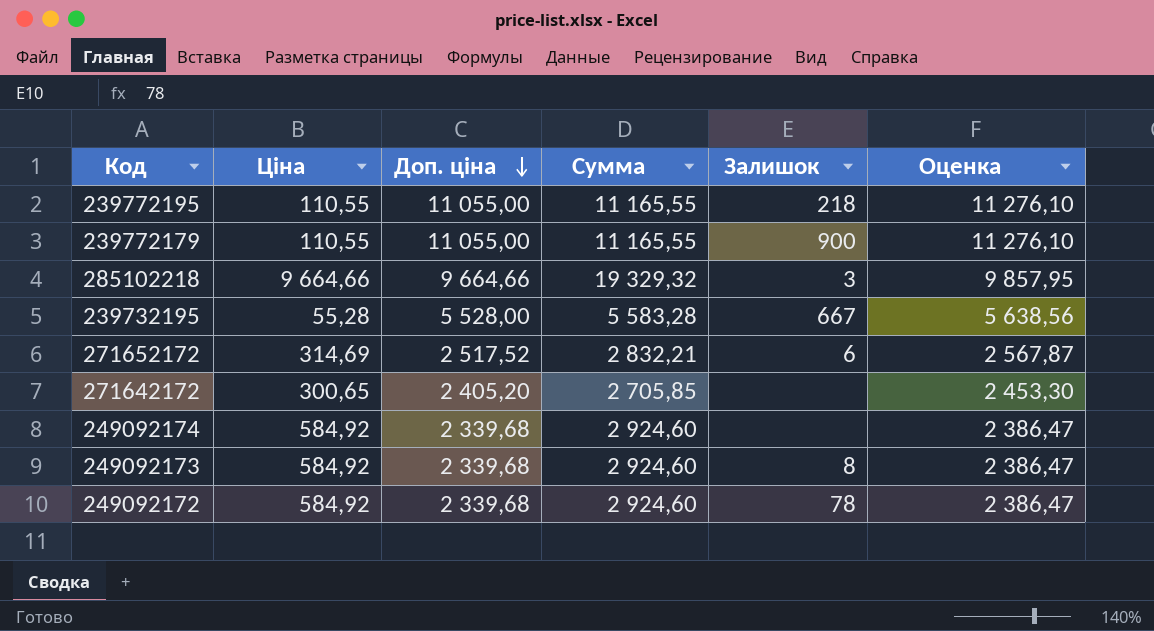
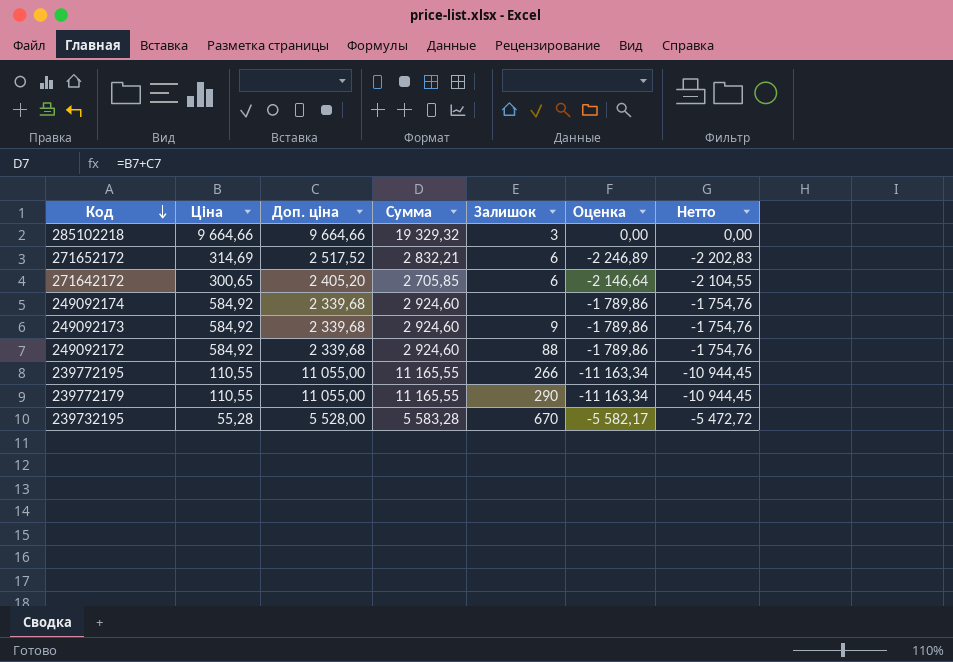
row order: Доп. ціна descending -> Код descending
column Оценка | formula: [Доп. ціна] * 1,02 -> [Нетто] * 1,02
column Нетто | formula: none -> [Ціна] - [Доп. ціна]
271642172 | Залишок: none -> 6
249092173 | Залишок: 8 -> 9
249092172 | Залишок: 78 -> 88
239772195 | Залишок: 218 -> 266
239772179 | Залишок: 900 -> 290
239732195 | Залишок: 667 -> 670

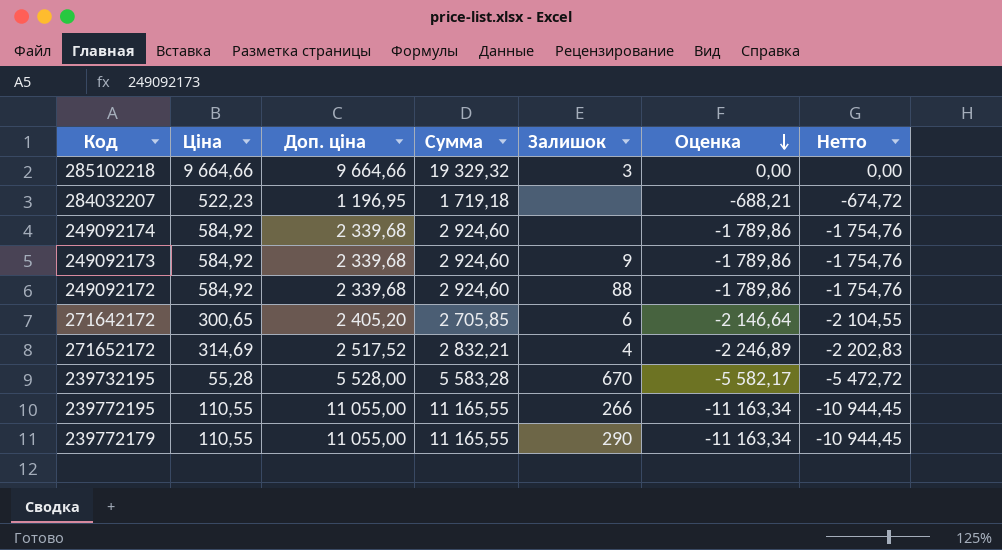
row order: Код descending -> Оценка descending
row 284032207: none -> 522,23 | 1 196,95 | 1 719,18 | none | -688,21 | -674,72
271652172 | Залишок: 6 -> 4

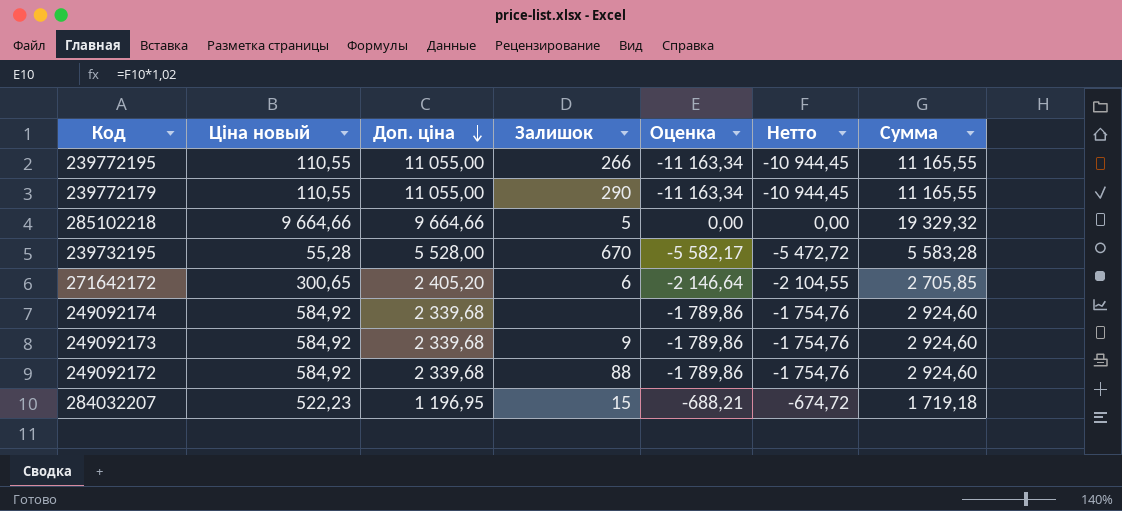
row order: Оценка descending -> Доп. ціна descending
column name: Ціна -> Ціна новый
column Сумма | position: 4 -> 7
row 271652172: 314,69 | 2 517,52 | 2 832,21 | 4 | -2 246,89 | -2 202,83 -> none
285102218 | Залишок: 3 -> 5
284032207 | Залишок: none -> 15

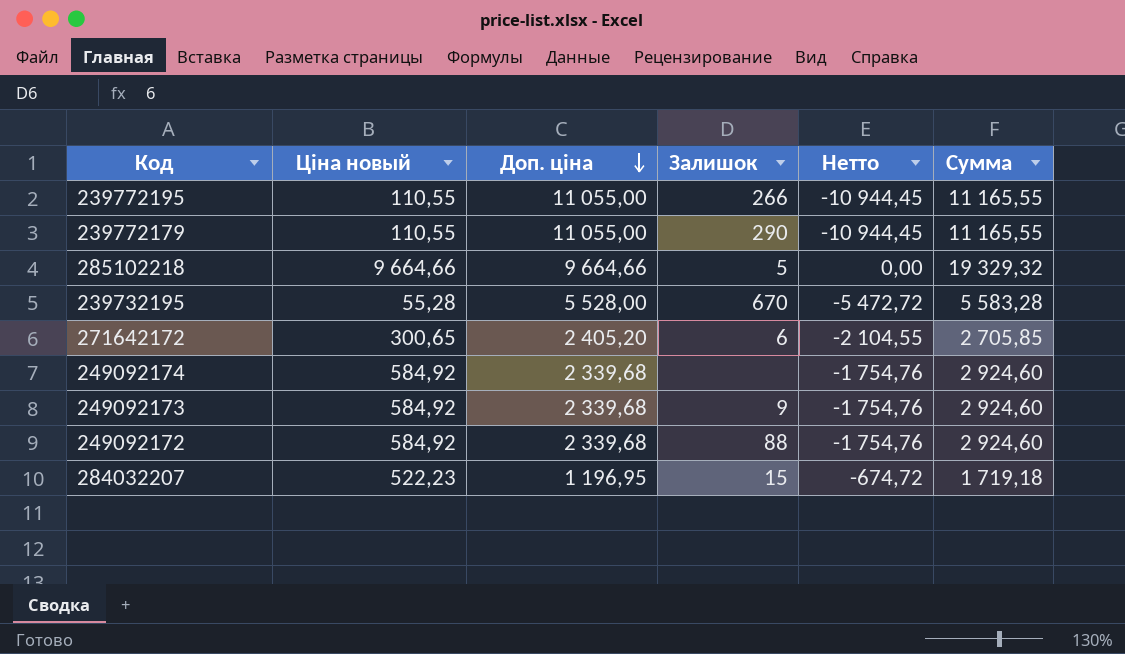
column Оценка | formula: [Нетто] * 1,02 -> none

